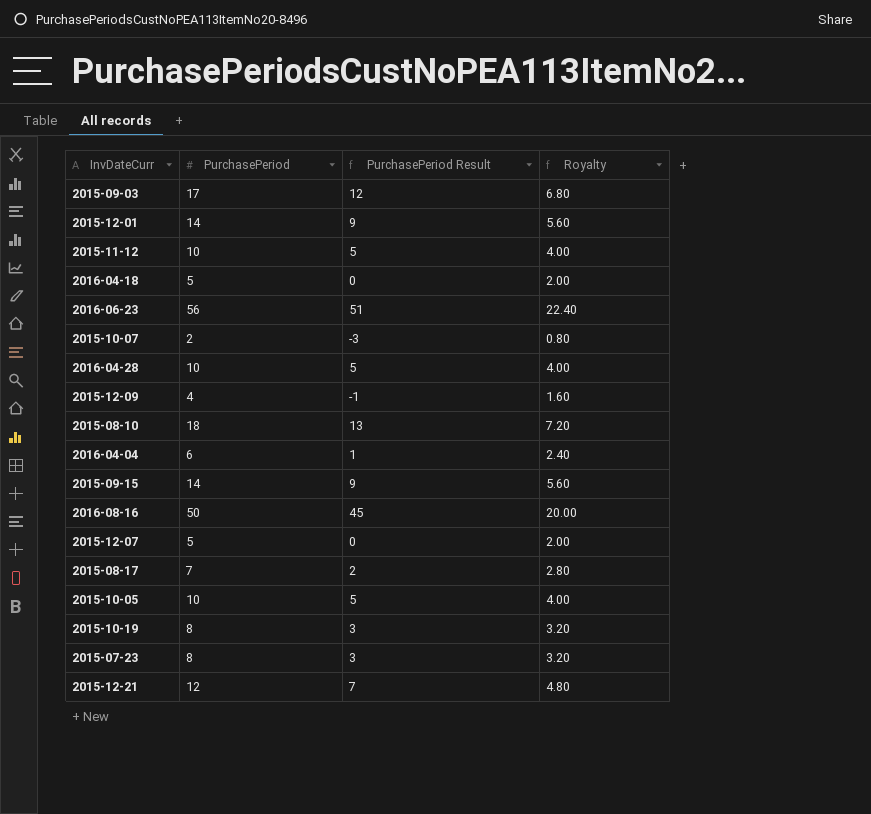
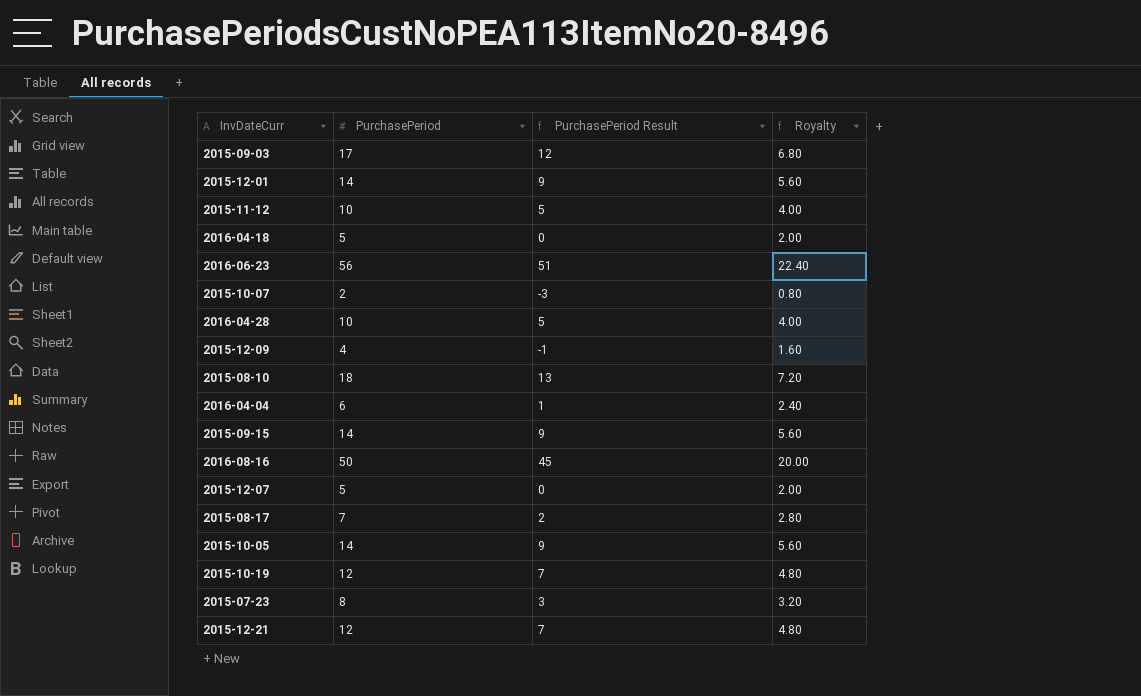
2015-10-05 | PurchasePeriod: 10 -> 14
2015-10-05 | PurchasePeriod Result: 5 -> 9
2015-10-05 | Royalty: 4.00 -> 5.60
2015-10-19 | PurchasePeriod: 8 -> 12
2015-10-19 | PurchasePeriod Result: 3 -> 7
2015-10-19 | Royalty: 3.20 -> 4.80

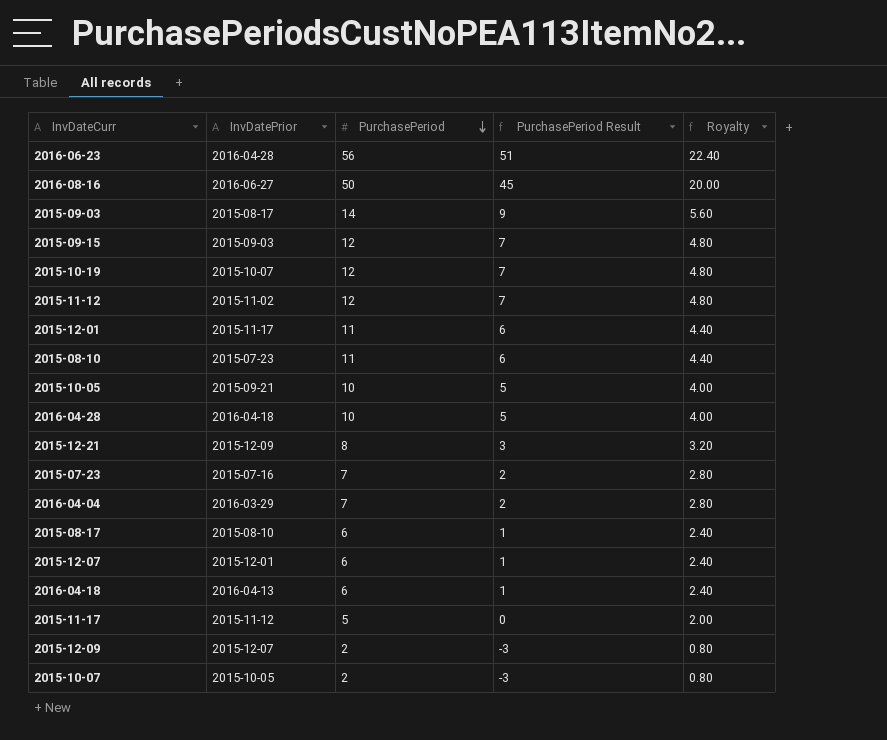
row order: none -> PurchasePeriod descending
column InvDatePrior | position: none -> 2
2015-09-03 | PurchasePeriod: 17 -> 14
2015-09-03 | PurchasePeriod Result: 12 -> 9
2015-09-03 | Royalty: 6.80 -> 5.60
2015-09-15 | PurchasePeriod: 14 -> 12
2015-09-15 | PurchasePeriod Result: 9 -> 7
2015-09-15 | Royalty: 5.60 -> 4.80
2015-11-12 | PurchasePeriod: 10 -> 12
2015-11-12 | PurchasePeriod Result: 5 -> 7
2015-11-12 | Royalty: 4.00 -> 4.80
2015-12-01 | PurchasePeriod: 14 -> 11
2015-12-01 | PurchasePeriod Result: 9 -> 6
2015-12-01 | Royalty: 5.60 -> 4.40
2015-08-10 | PurchasePeriod: 18 -> 11
2015-08-10 | PurchasePeriod Result: 13 -> 6
2015-08-10 | Royalty: 7.20 -> 4.40
2015-10-05 | PurchasePeriod: 14 -> 10
2015-10-05 | PurchasePeriod Result: 9 -> 5
2015-10-05 | Royalty: 5.60 -> 4.00
2015-12-21 | PurchasePeriod: 12 -> 8
2015-12-21 | PurchasePeriod Result: 7 -> 3
2015-12-21 | Royalty: 4.80 -> 3.20
2015-07-23 | PurchasePeriod: 8 -> 7
2015-07-23 | PurchasePeriod Result: 3 -> 2
2015-07-23 | Royalty: 3.20 -> 2.80
2016-04-04 | PurchasePeriod: 6 -> 7
2016-04-04 | PurchasePeriod Result: 1 -> 2
2016-04-04 | Royalty: 2.40 -> 2.80
2015-08-17 | PurchasePeriod: 7 -> 6
2015-08-17 | PurchasePeriod Result: 2 -> 1
2015-08-17 | Royalty: 2.80 -> 2.40
2015-12-07 | PurchasePeriod: 5 -> 6
2015-12-07 | PurchasePeriod Result: 0 -> 1
2015-12-07 | Royalty: 2.00 -> 2.40
2016-04-18 | PurchasePeriod: 5 -> 6
2016-04-18 | PurchasePeriod Result: 0 -> 1
2016-04-18 | Royalty: 2.00 -> 2.40
row 2015-11-17: none -> 2015-11-12 | 5 | 0 | 2.00
2015-12-09 | PurchasePeriod: 4 -> 2
2015-12-09 | PurchasePeriod Result: -1 -> -3
2015-12-09 | Royalty: 1.60 -> 0.80

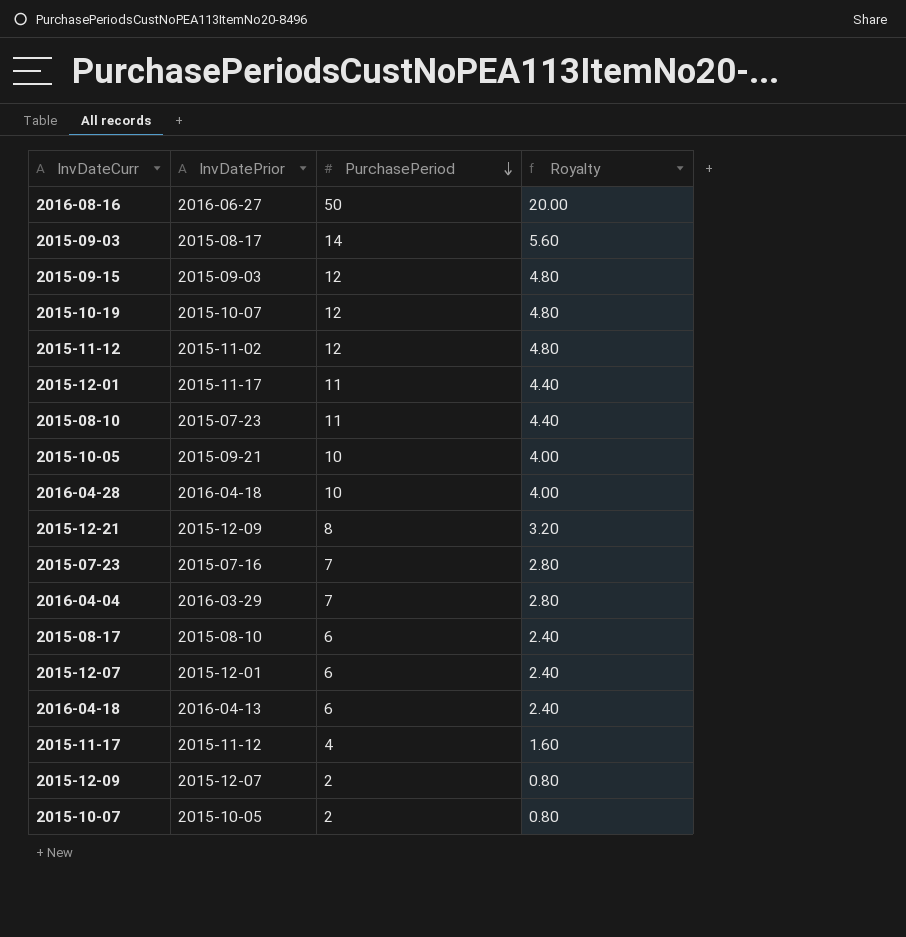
column PurchasePeriod Result | formula: [PurchasePeriod] - 5 -> none
row 2016-06-23: 2016-04-28 | 56 | 51 | 22.40 -> none
2015-11-17 | PurchasePeriod: 5 -> 4
2015-11-17 | Royalty: 2.00 -> 1.60

